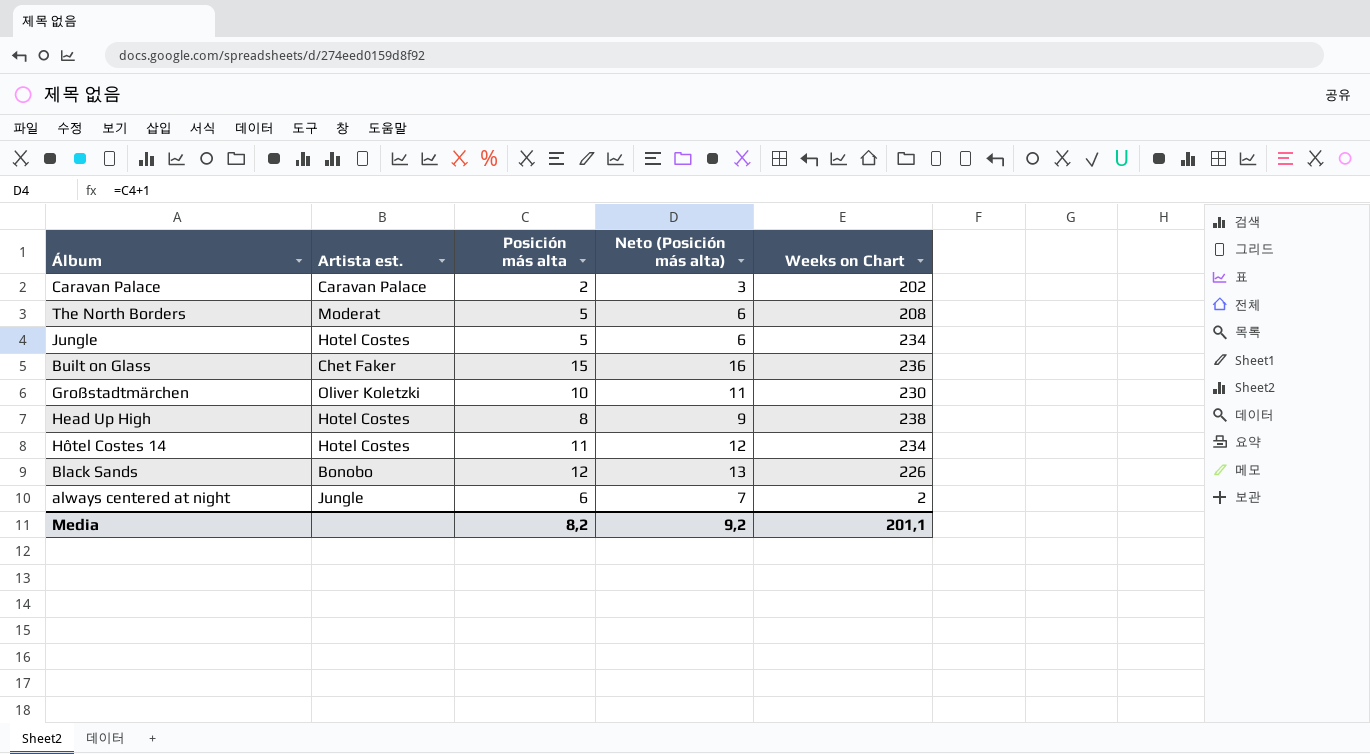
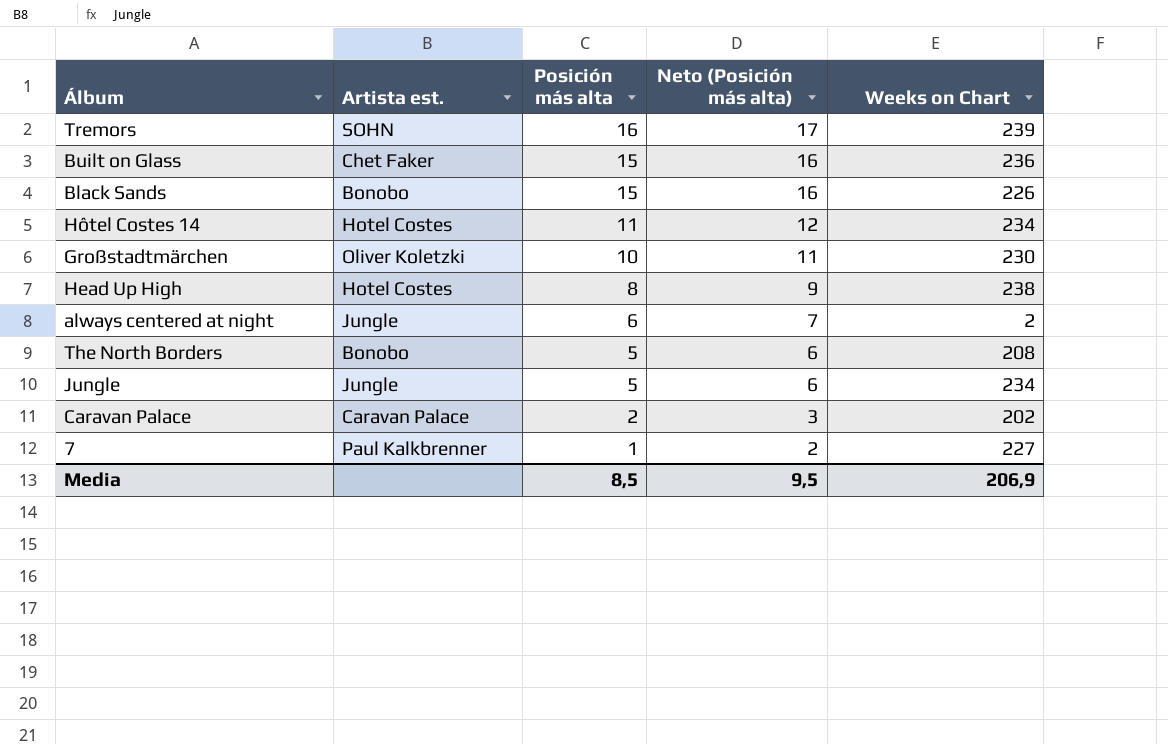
row order: none -> Posición más alta descending
row Tremors: none -> SOHN | 16 | 17 | 239
Black Sands | Posición más alta: 12 -> 15
Black Sands | Neto (Posición más alta): 13 -> 16
The North Borders | Artista est.: Moderat -> Bonobo
Jungle | Artista est.: Hotel Costes -> Jungle
row 7: none -> Paul Kalkbrenner | 1 | 2 | 227
Media | Posición más alta: 8,2 -> 8,5
Media | Neto (Posición más alta): 9,2 -> 9,5
Media | Weeks on Chart: 201,1 -> 206,9

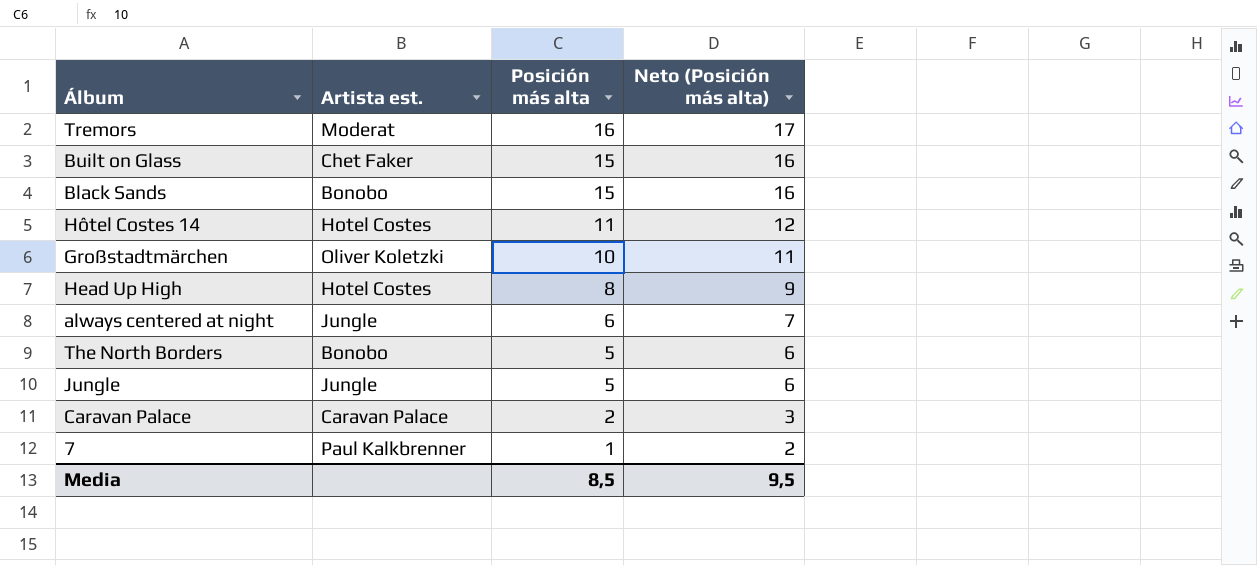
column Weeks on Chart | position: 5 -> none
Tremors | Artista est.: SOHN -> Moderat

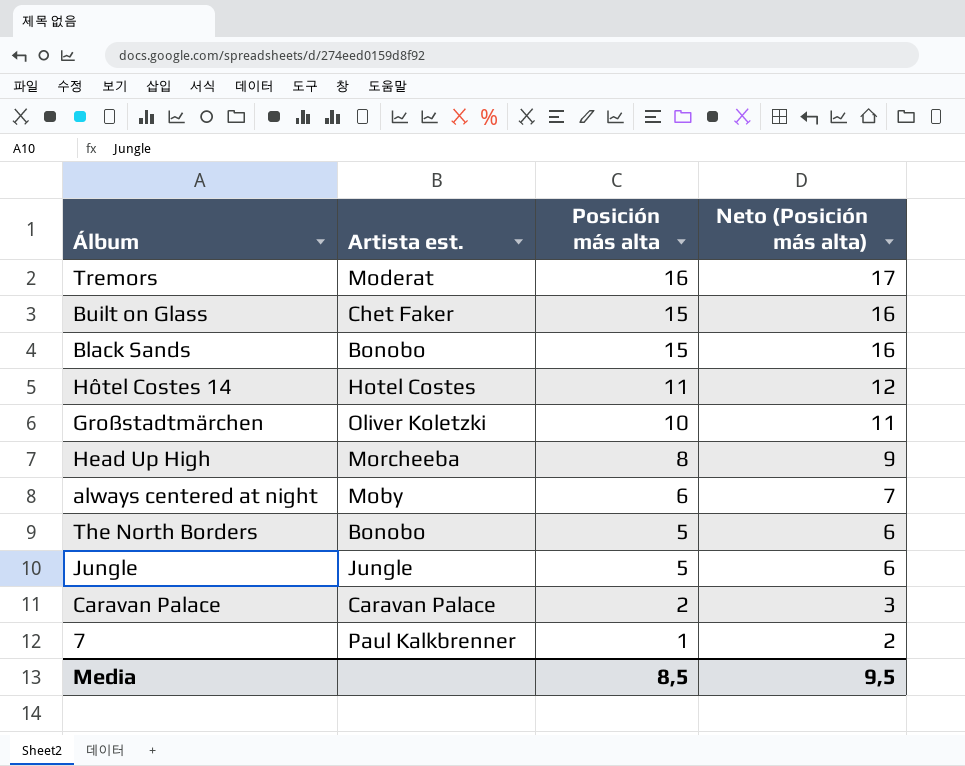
Head Up High | Artista est.: Hotel Costes -> Morcheeba
always centered at night | Artista est.: Jungle -> Moby

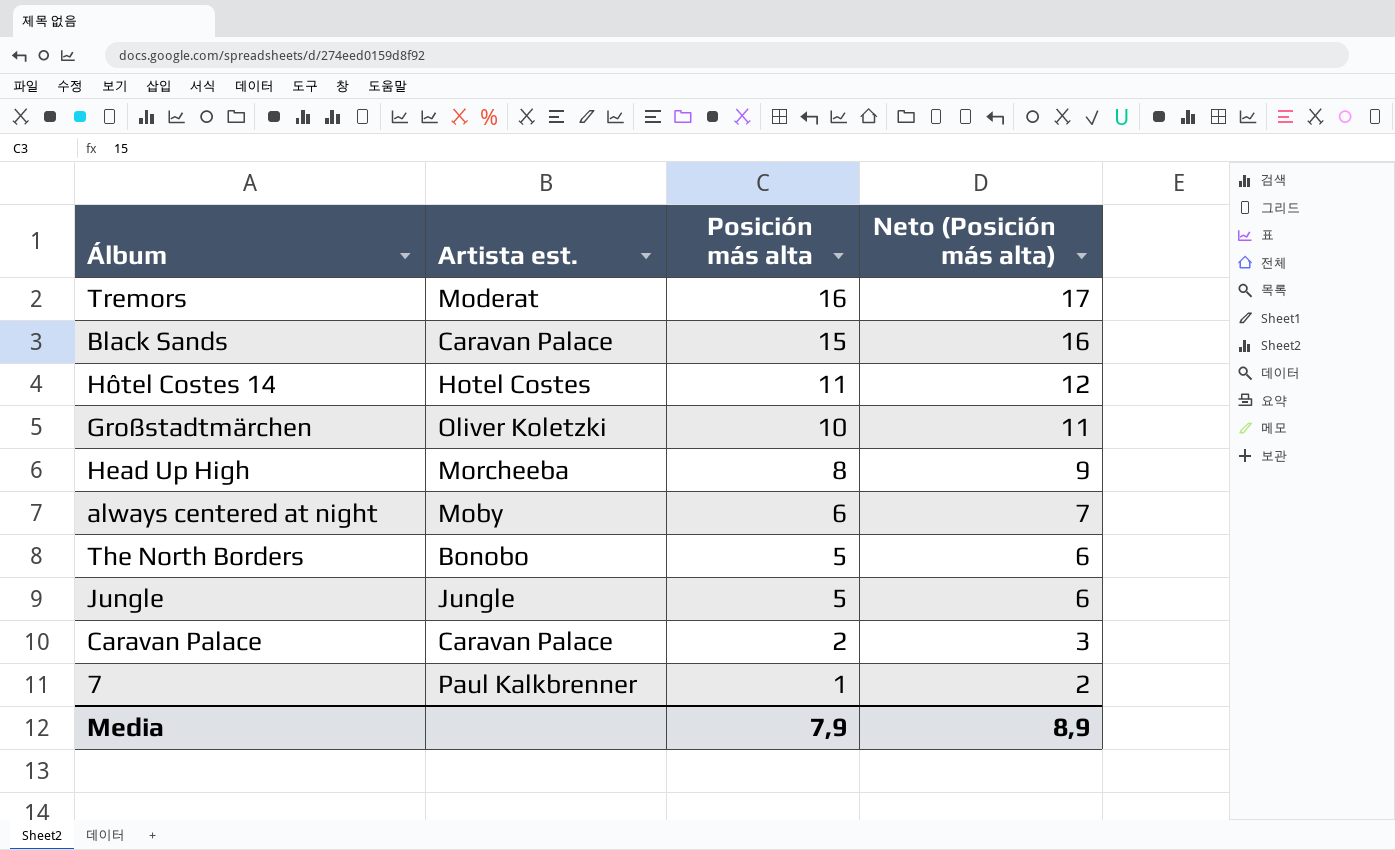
row Built on Glass: Chet Faker | 15 | 16 -> none
Black Sands | Artista est.: Bonobo -> Caravan Palace
Media | Posición más alta: 8,5 -> 7,9
Media | Neto (Posición más alta): 9,5 -> 8,9

